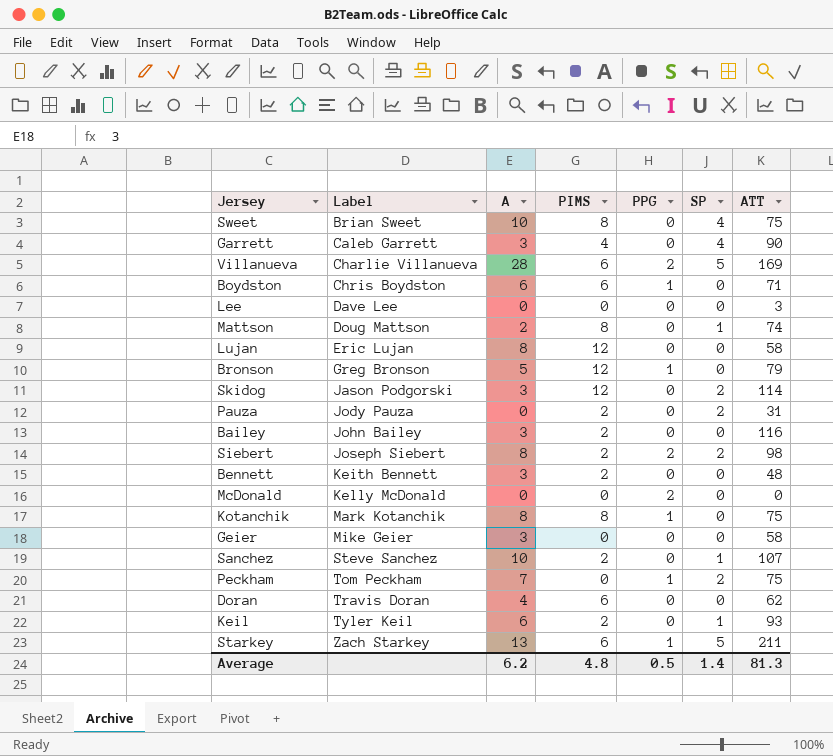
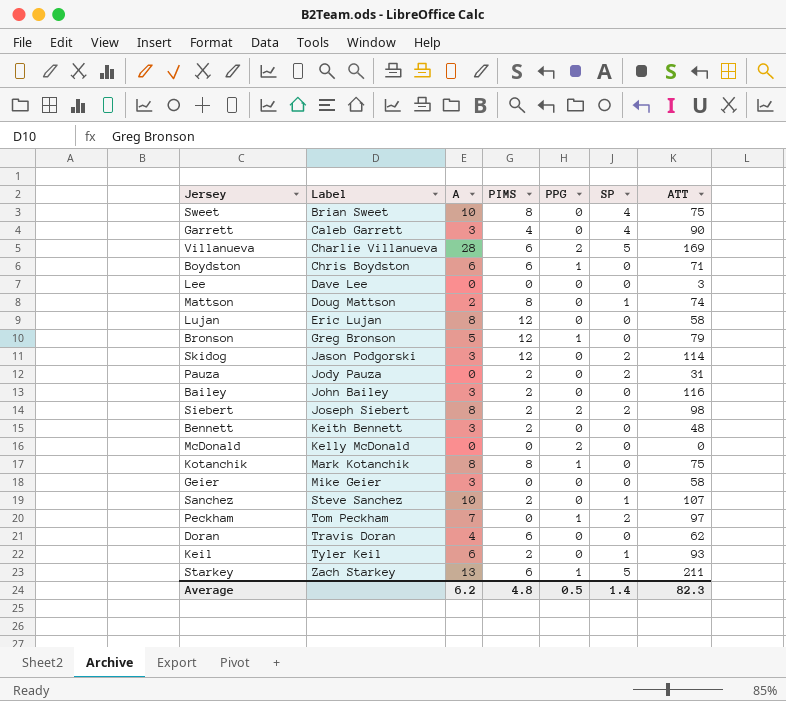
Peckham | ATT: 75 -> 97
Average | ATT: 81.3 -> 82.3

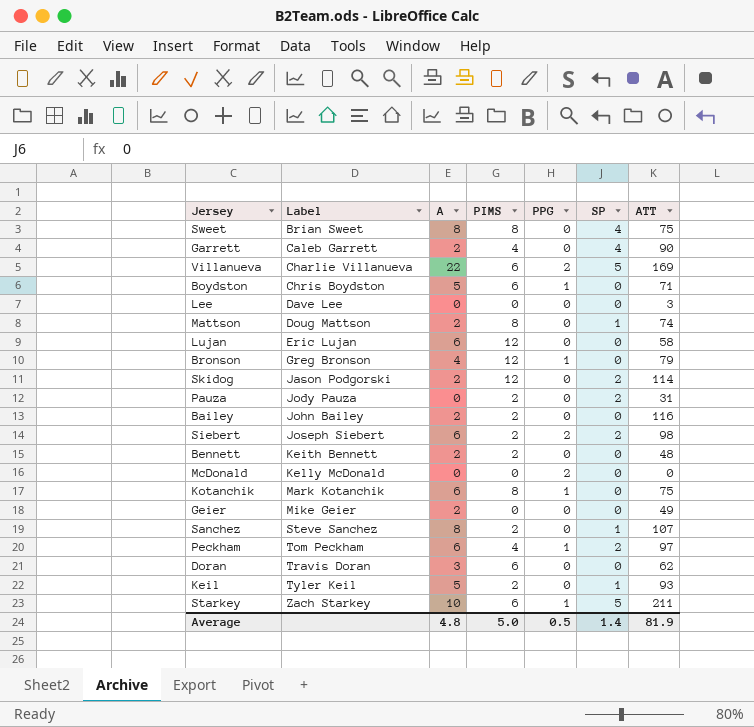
Sweet | A: 10 -> 8
Garrett | A: 3 -> 2
Villanueva | A: 28 -> 22
Boydston | A: 6 -> 5
Lujan | A: 8 -> 6
Bronson | A: 5 -> 4
Skidog | A: 3 -> 2
Bailey | A: 3 -> 2
Siebert | A: 8 -> 6
Bennett | A: 3 -> 2
Kotanchik | A: 8 -> 6
Geier | A: 3 -> 2
Geier | ATT: 58 -> 49
Sanchez | A: 10 -> 8
Peckham | A: 7 -> 6
Peckham | PIMS: 0 -> 4
Doran | A: 4 -> 3
Keil | A: 6 -> 5
Starkey | A: 13 -> 10
Average | A: 6.2 -> 4.8
Average | PIMS: 4.8 -> 5.0
Average | ATT: 82.3 -> 81.9

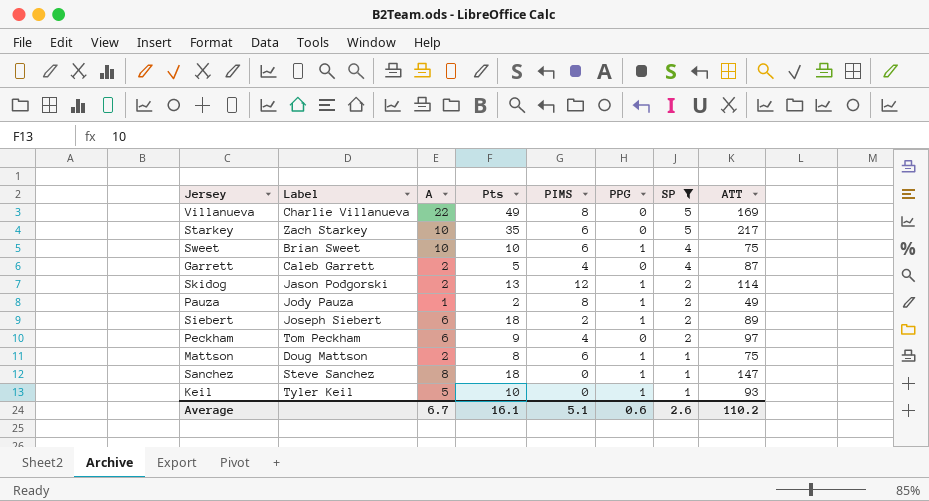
filter: none -> SP != 0
row order: Label ascending -> SP descending
column Pts | position: none -> 4
Villanueva | PIMS: 6 -> 8
Villanueva | PPG: 2 -> 0
Starkey | PPG: 1 -> 0
Starkey | ATT: 211 -> 217
Sweet | A: 8 -> 10
Sweet | PIMS: 8 -> 6
Sweet | PPG: 0 -> 1
Garrett | ATT: 90 -> 87
Skidog | PPG: 0 -> 1
Pauza | A: 0 -> 1
Pauza | PIMS: 2 -> 8
Pauza | PPG: 0 -> 1
Pauza | ATT: 31 -> 49
Siebert | PPG: 2 -> 1
Siebert | ATT: 98 -> 89
Peckham | PPG: 1 -> 0
Mattson | PIMS: 8 -> 6
Mattson | PPG: 0 -> 1
Mattson | ATT: 74 -> 75
Sanchez | PIMS: 2 -> 0
Sanchez | PPG: 0 -> 1
Sanchez | ATT: 107 -> 147
Keil | PIMS: 2 -> 0
Keil | PPG: 0 -> 1
Average | A: 4.8 -> 6.7
Average | PIMS: 5.0 -> 5.1
Average | PPG: 0.5 -> 0.6
Average | SP: 1.4 -> 2.6
Average | ATT: 81.9 -> 110.2

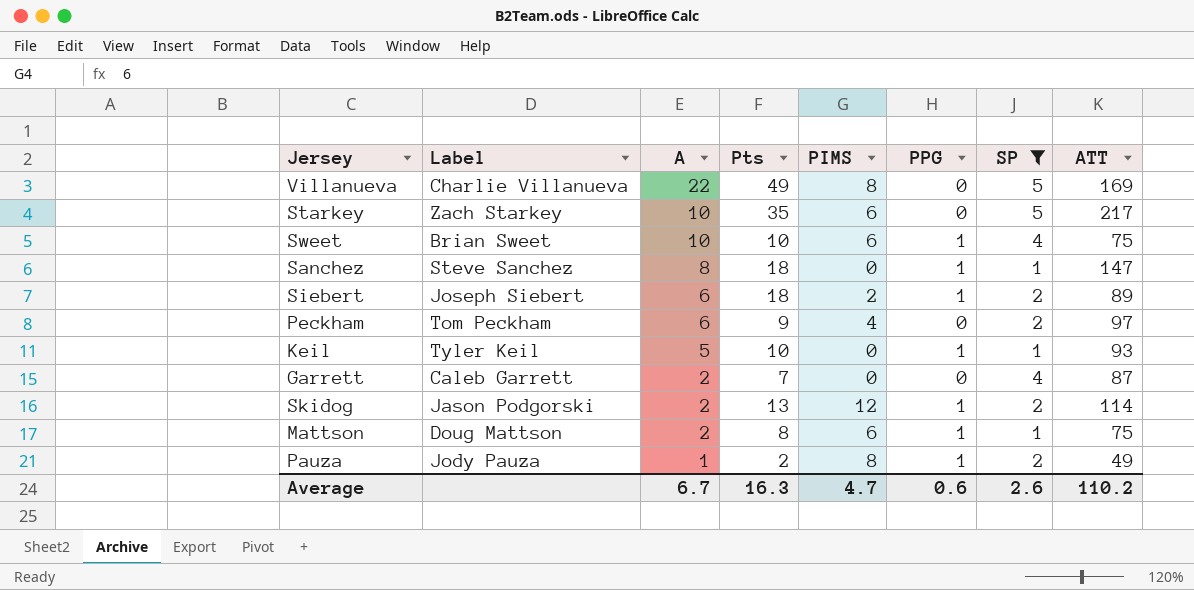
row order: SP descending -> A descending
Garrett | Pts: 5 -> 7
Garrett | PIMS: 4 -> 0
Average | Pts: 16.1 -> 16.3
Average | PIMS: 5.1 -> 4.7

